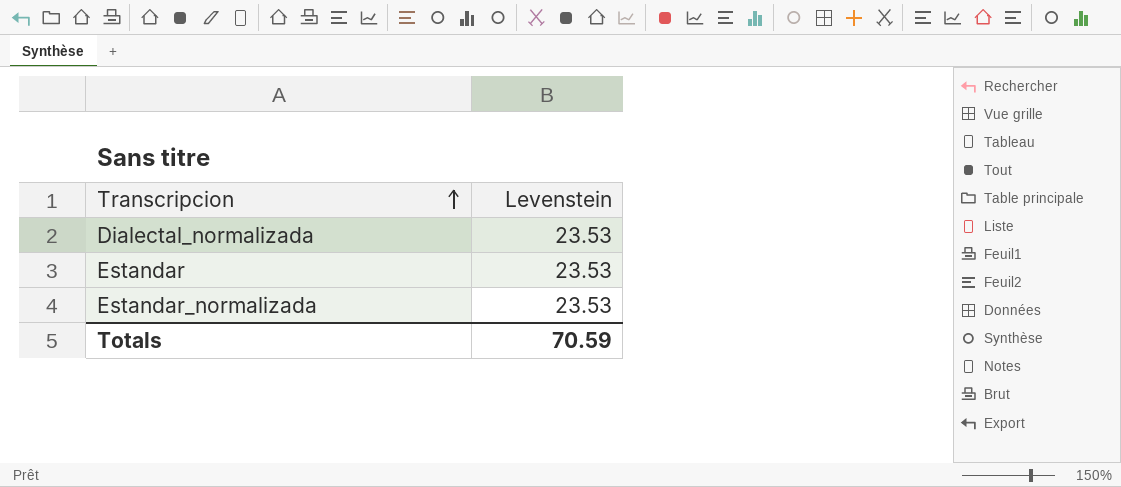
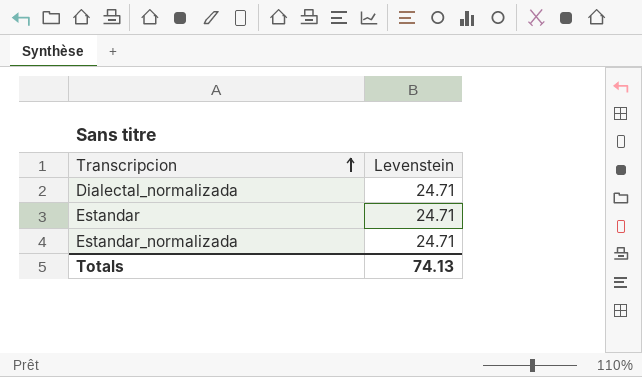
Dialectal_normalizada | Levenstein: 23.53 -> 24.71
Estandar | Levenstein: 23.53 -> 24.71
Estandar_normalizada | Levenstein: 23.53 -> 24.71
Totals | Levenstein: 70.59 -> 74.13

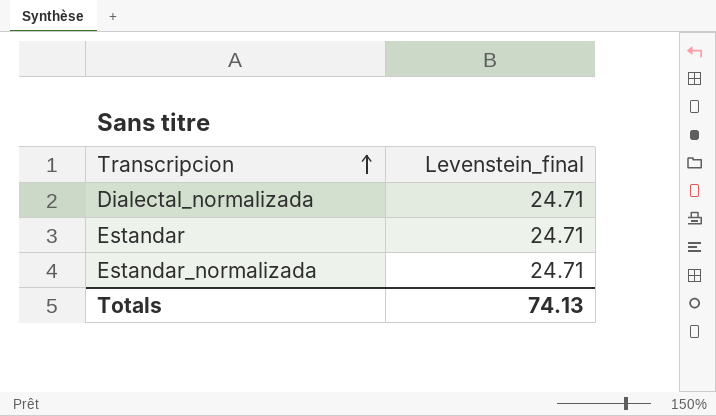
column name: Levenstein -> Levenstein_final

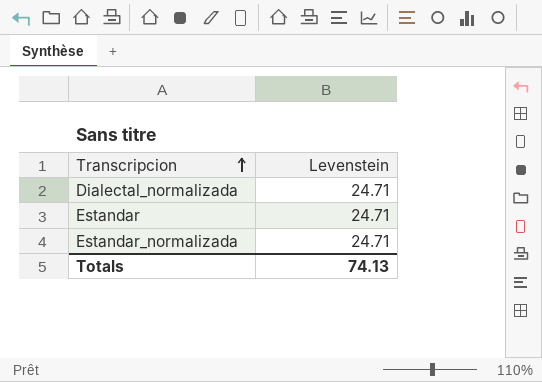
column name: Levenstein_final -> Levenstein

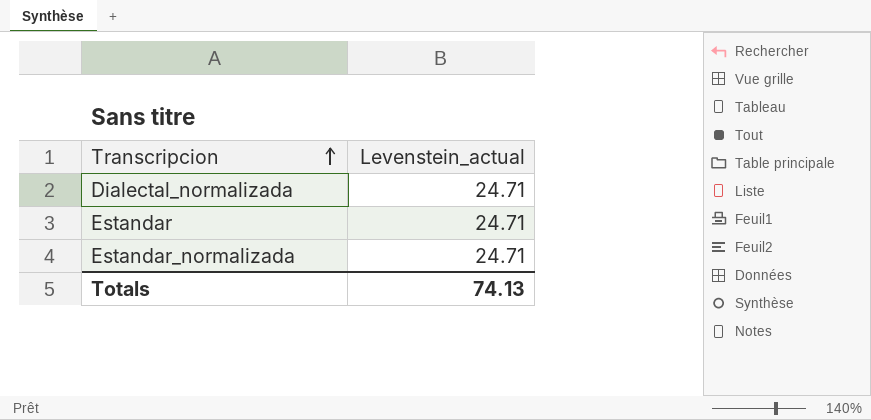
column name: Levenstein -> Levenstein_actual

